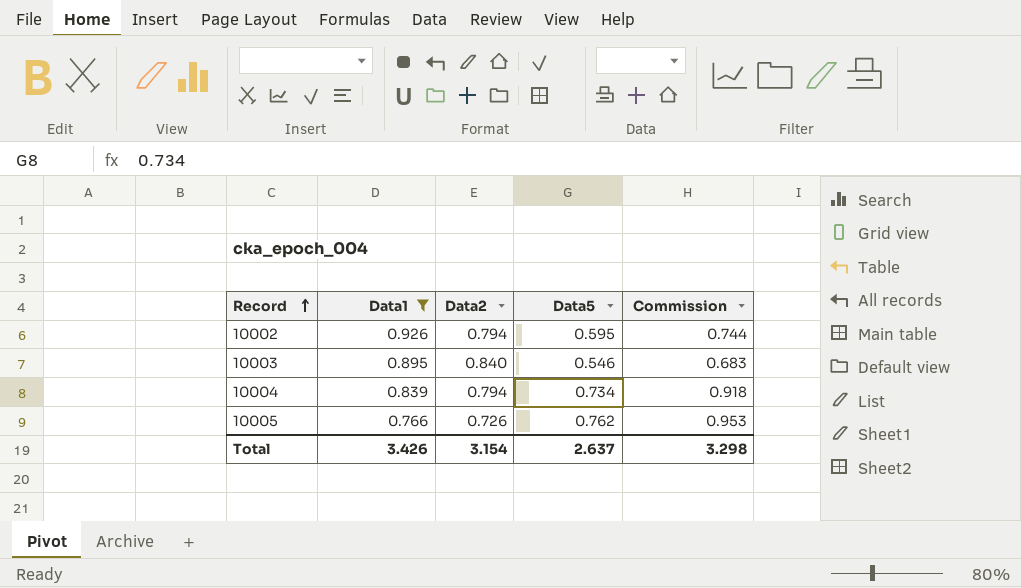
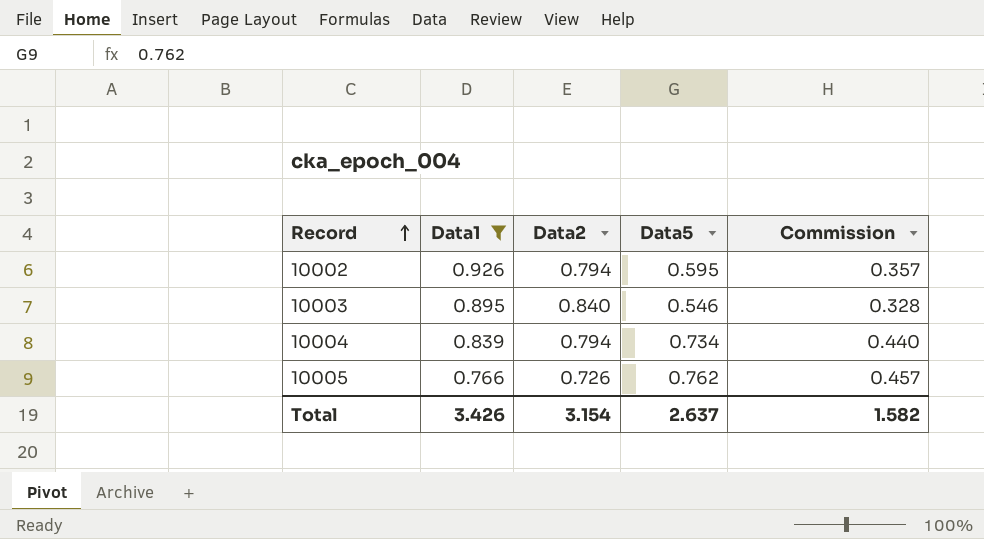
column Commission | formula: [Data5] * 1.25 -> [Data5] * 0.6
Total | Commission: 3.298 -> 1.582

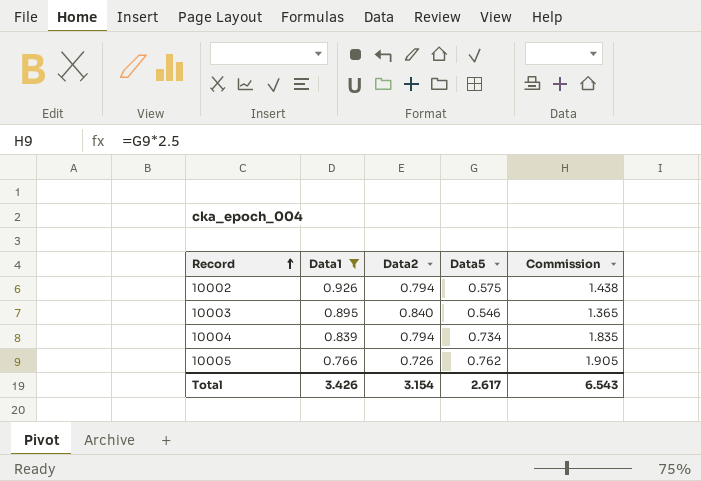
column Commission | formula: [Data5] * 0.6 -> [Data5] * 2.5
10002 | Data5: 0.595 -> 0.575
Total | Data5: 2.637 -> 2.617
Total | Commission: 1.582 -> 6.543

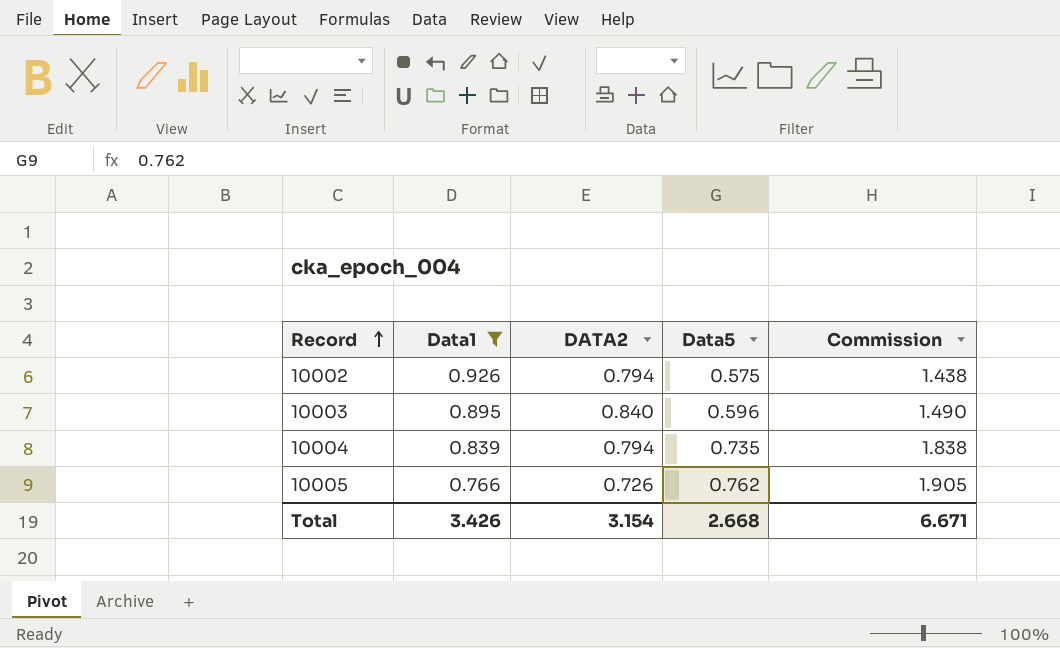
column name: Data2 -> DATA2
10003 | Data5: 0.546 -> 0.596
10003 | Commission: 1.365 -> 1.490
10004 | Data5: 0.734 -> 0.735
10004 | Commission: 1.835 -> 1.838
Total | Data5: 2.617 -> 2.668
Total | Commission: 6.543 -> 6.671

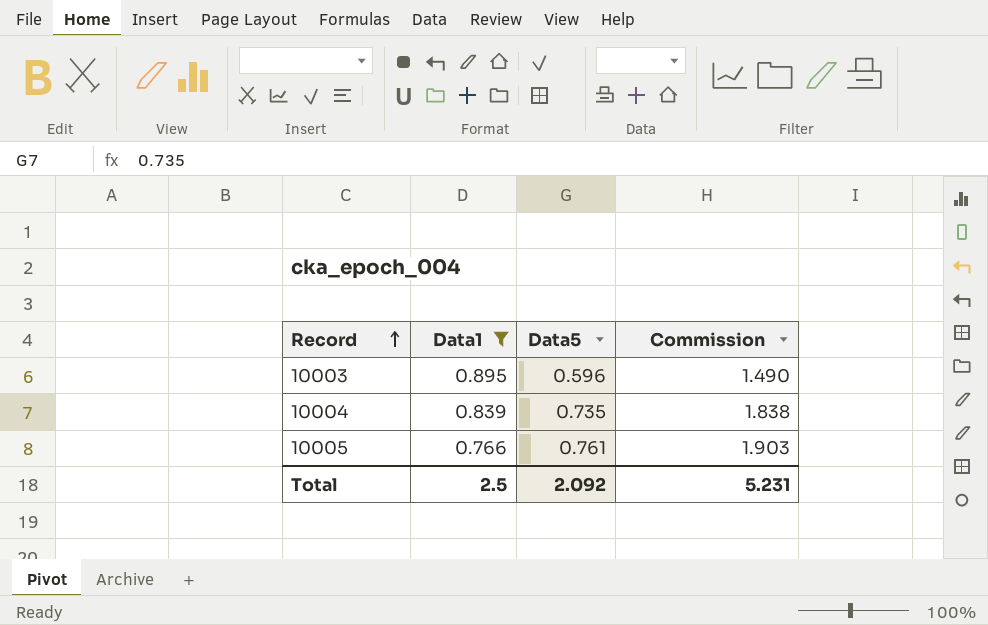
column DATA2 | position: 3 -> none
row 10002: 0.926 | 0.794 | 0.575 | 1.438 -> none
10005 | Data5: 0.762 -> 0.761
10005 | Commission: 1.905 -> 1.903
Total | Data1: 3.426 -> 2.5
Total | Data5: 2.668 -> 2.092
Total | Commission: 6.671 -> 5.231

